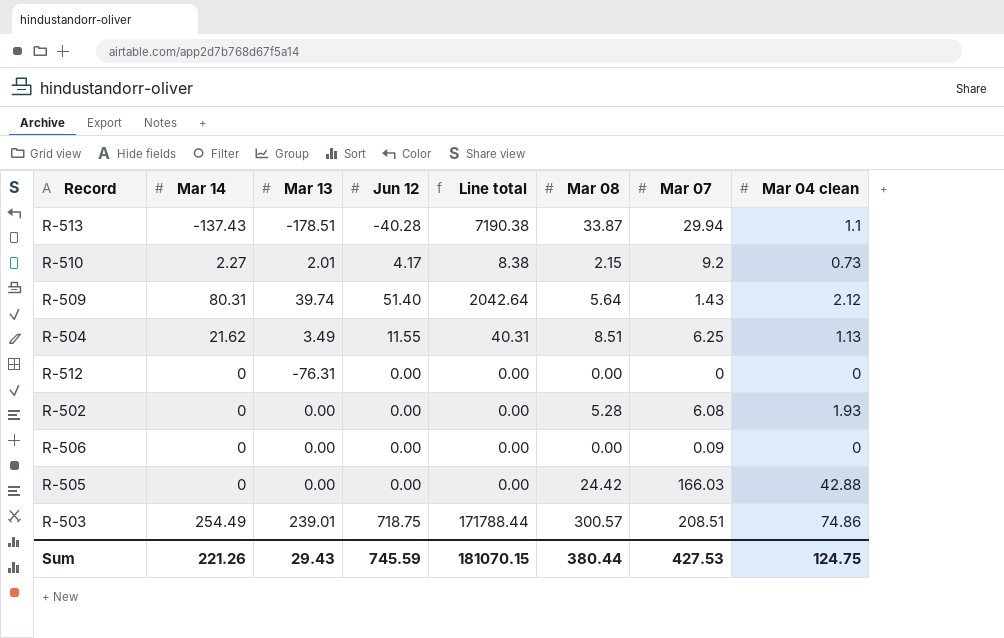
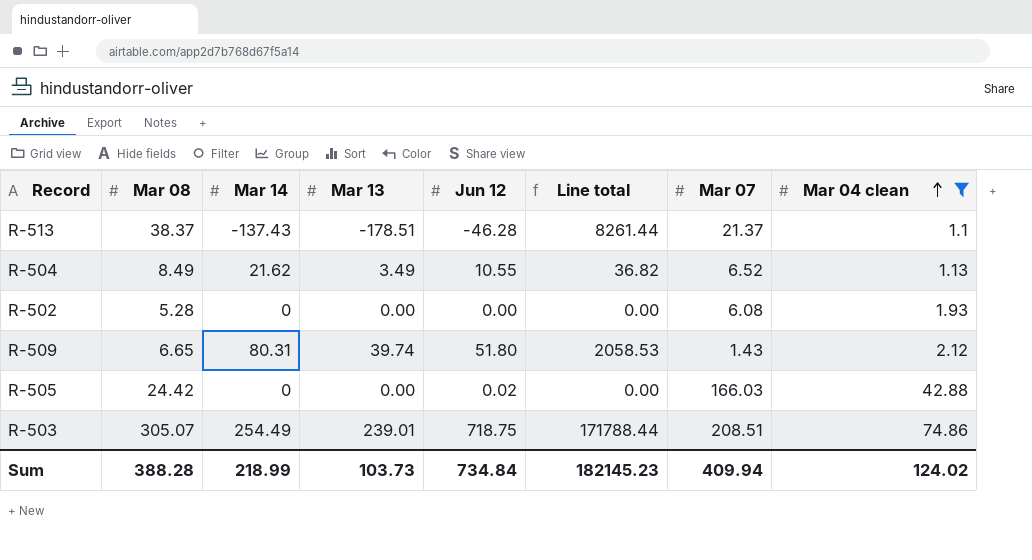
filter: none -> Mar 04 clean >= 1.1
row order: none -> Mar 04 clean ascending
column Mar 08 | position: 6 -> 2
R-513 | Mar 08: 33.87 -> 38.37
R-513 | Jun 12: -40.28 -> -46.28
R-513 | Line total: 7190.38 -> 8261.44
R-513 | Mar 07: 29.94 -> 21.37
R-504 | Mar 08: 8.51 -> 8.49
R-504 | Jun 12: 11.55 -> 10.55
R-504 | Line total: 40.31 -> 36.82
R-504 | Mar 07: 6.25 -> 6.52
R-509 | Mar 08: 5.64 -> 6.65
R-509 | Jun 12: 51.40 -> 51.80
R-509 | Line total: 2042.64 -> 2058.53
R-505 | Jun 12: 0.00 -> 0.02
R-503 | Mar 08: 300.57 -> 305.07
Sum | Mar 08: 380.44 -> 388.28
Sum | Mar 14: 221.26 -> 218.99
Sum | Mar 13: 29.43 -> 103.73
Sum | Jun 12: 745.59 -> 734.84
Sum | Line total: 181070.15 -> 182145.23
Sum | Mar 07: 427.53 -> 409.94
Sum | Mar 04 clean: 124.75 -> 124.02

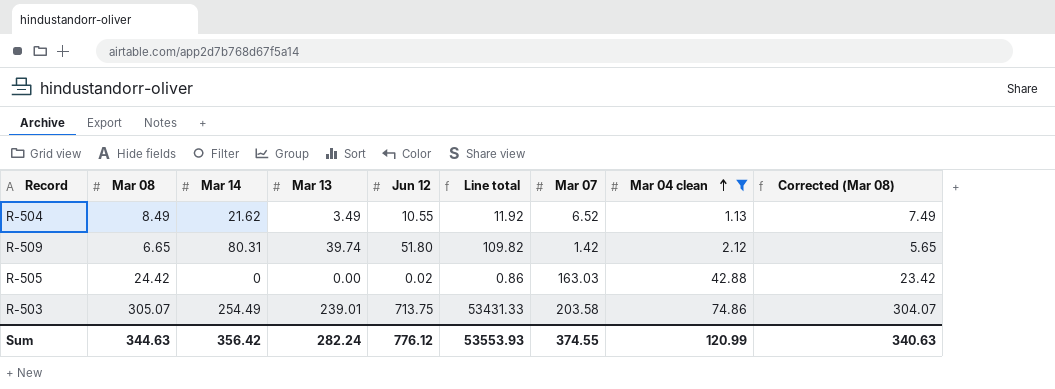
column Line total | formula: [Mar 13] * [Jun 12] -> [Jun 12] * [Mar 04 clean]
column Corrected (Mar 08) | formula: none -> [Mar 08] - 1
row R-513: 38.37 | -137.43 | -178.51 | -46.28 | 8261.44 | 21.37 | 1.1 -> none
row R-502: 5.28 | 0 | 0.00 | 0.00 | 0.00 | 6.08 | 1.93 -> none
R-509 | Mar 07: 1.43 -> 1.42
R-505 | Mar 07: 166.03 -> 163.03
R-503 | Jun 12: 718.75 -> 713.75
R-503 | Mar 07: 208.51 -> 203.58
Sum | Mar 08: 388.28 -> 344.63
Sum | Mar 14: 218.99 -> 356.42
Sum | Mar 13: 103.73 -> 282.24
Sum | Jun 12: 734.84 -> 776.12
Sum | Line total: 182145.23 -> 53553.93
Sum | Mar 07: 409.94 -> 374.55
Sum | Mar 04 clean: 124.02 -> 120.99

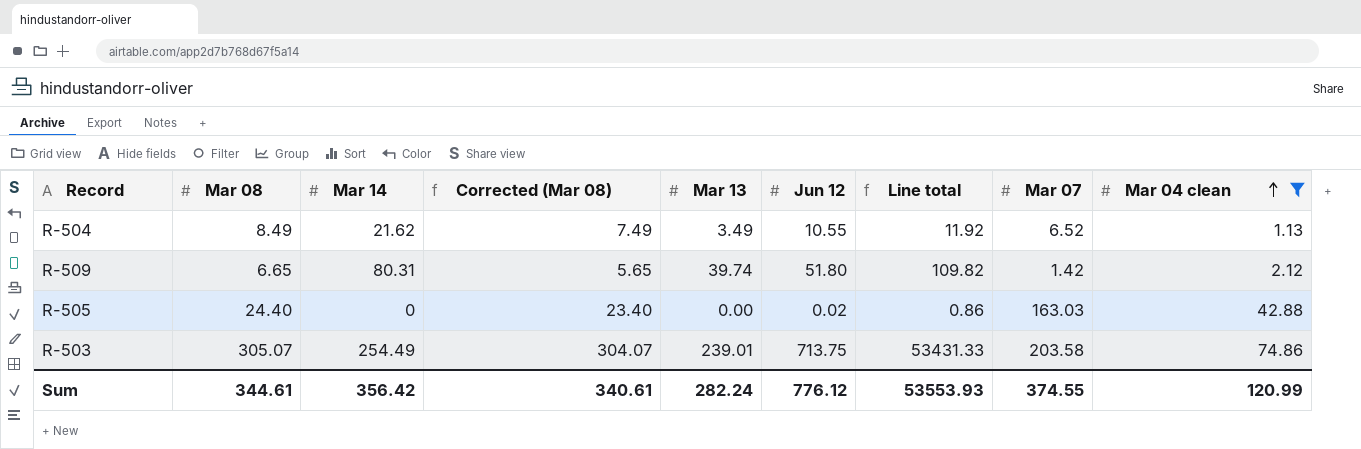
column Corrected (Mar 08) | position: 9 -> 4
R-505 | Mar 08: 24.42 -> 24.40
R-505 | Corrected (Mar 08): 23.42 -> 23.40
Sum | Mar 08: 344.63 -> 344.61
Sum | Corrected (Mar 08): 340.63 -> 340.61

